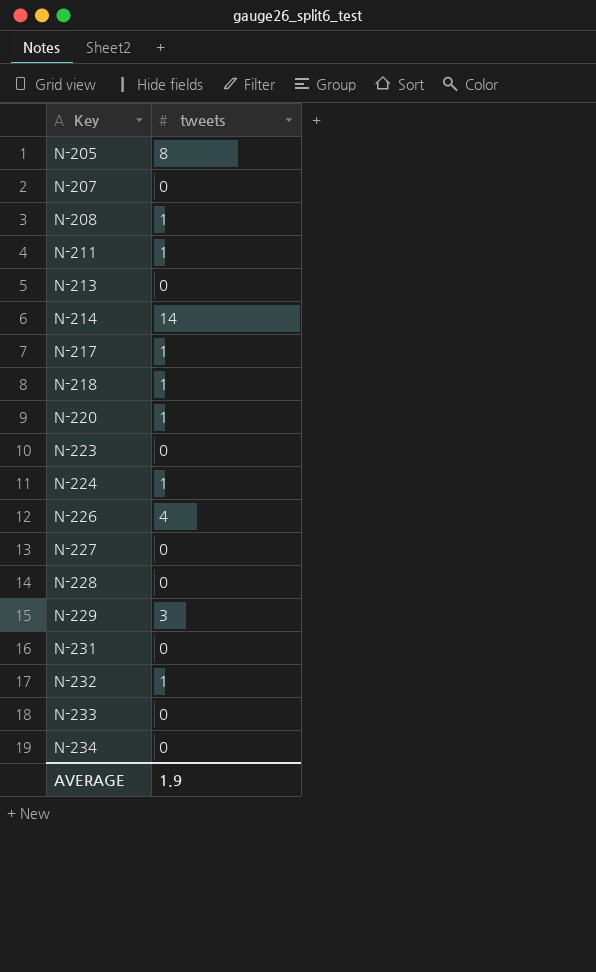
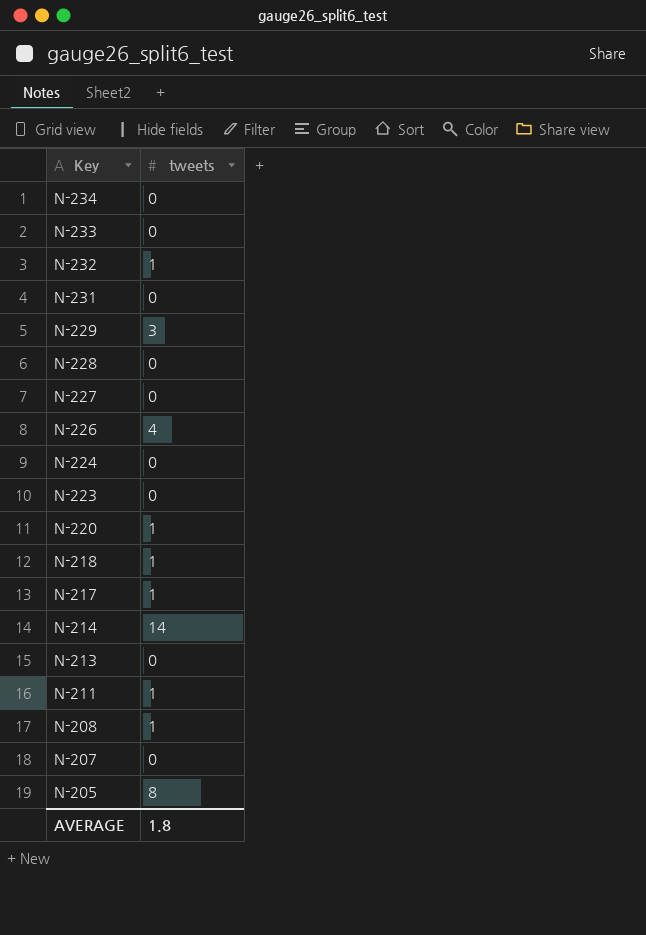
row order: Key ascending -> Key descending
N-224 | tweets: 1 -> 0
AVERAGE | tweets: 1.9 -> 1.8

